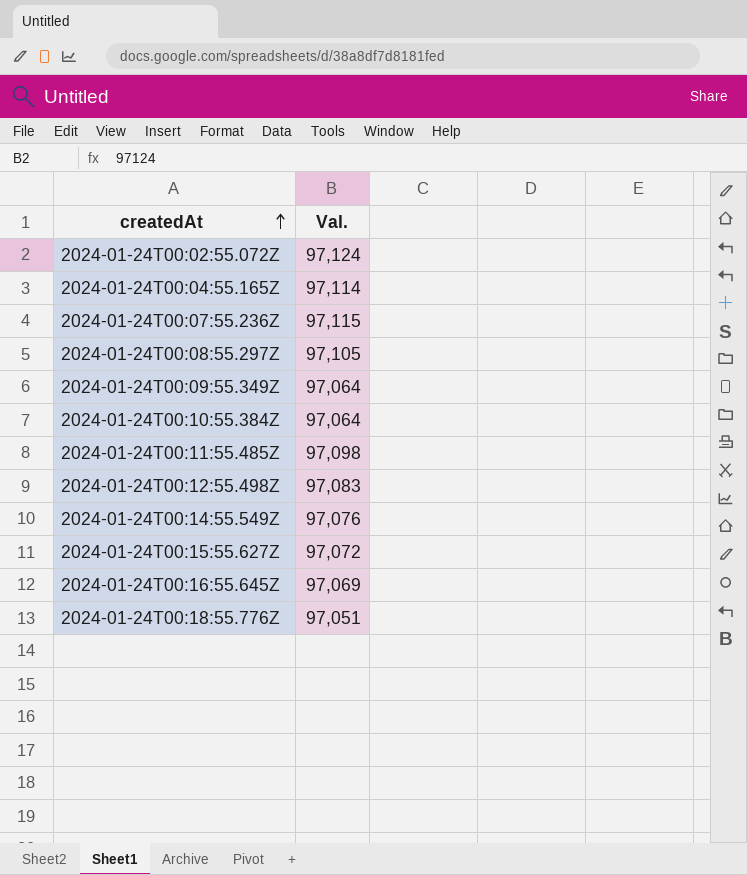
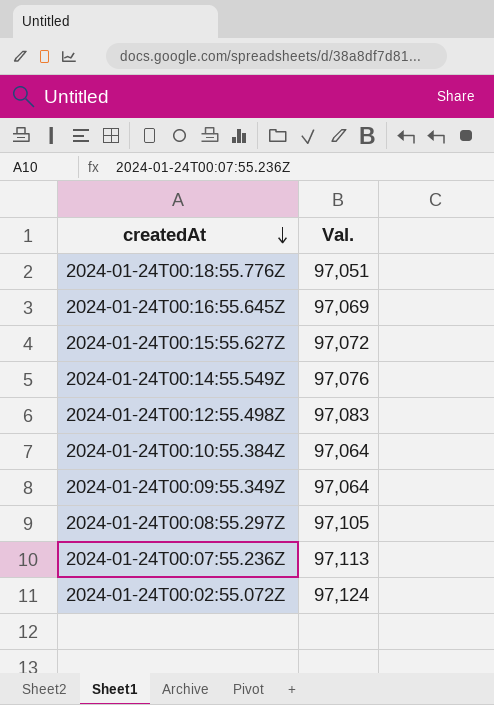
row order: createdAt ascending -> createdAt descending
row 2024-01-24T00:04:55.165Z: 97,114 -> none
row 2024-01-24T00:11:55.485Z: 97,098 -> none
2024-01-24T00:07:55.236Z | Val.: 97,115 -> 97,113

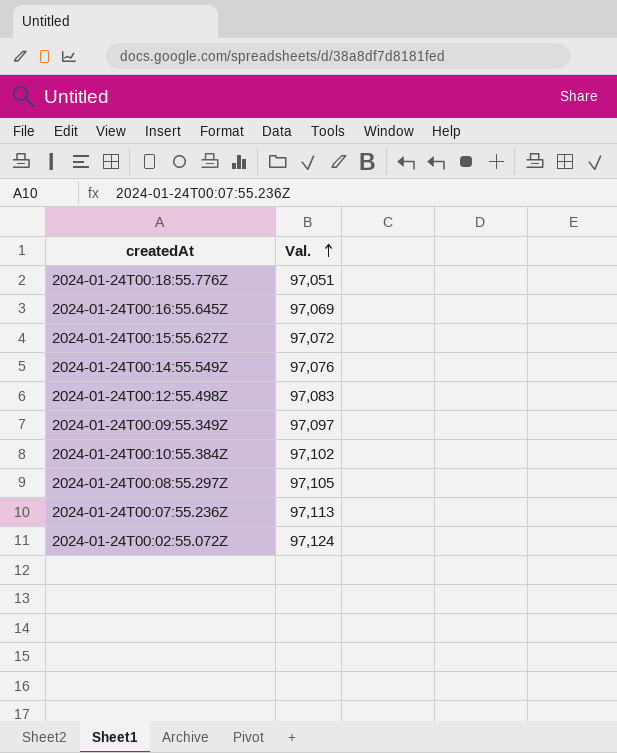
row order: createdAt descending -> Val. ascending
2024-01-24T00:09:55.349Z | Val.: 97,064 -> 97,097
2024-01-24T00:10:55.384Z | Val.: 97,064 -> 97,102

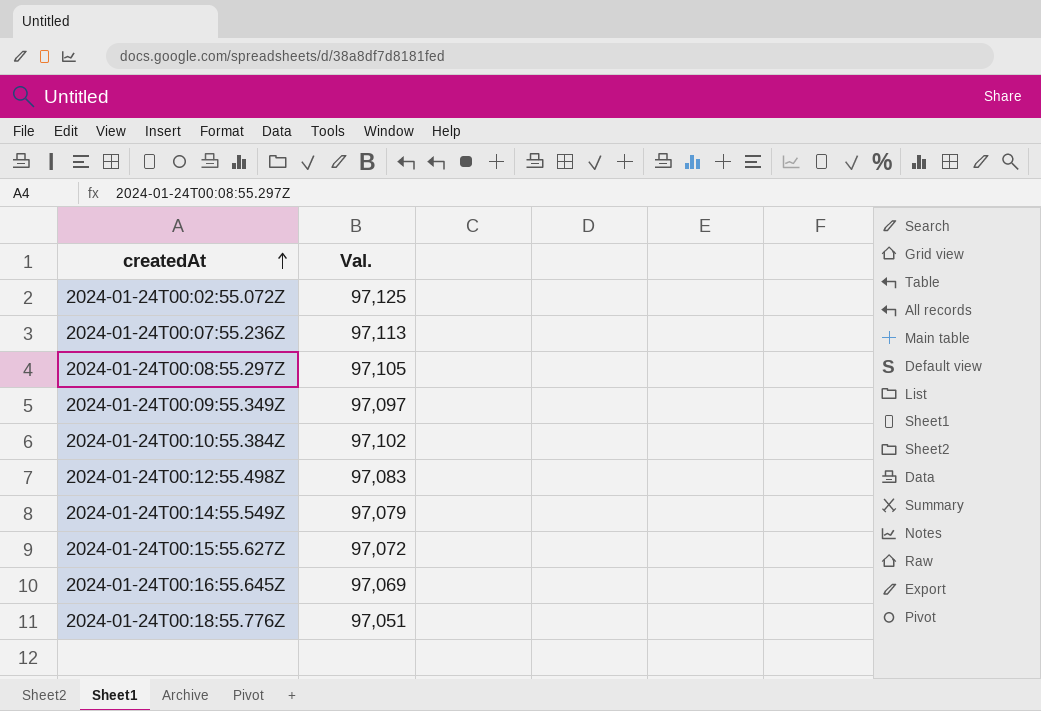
row order: Val. ascending -> createdAt ascending
2024-01-24T00:02:55.072Z | Val.: 97,124 -> 97,125
2024-01-24T00:14:55.549Z | Val.: 97,076 -> 97,079

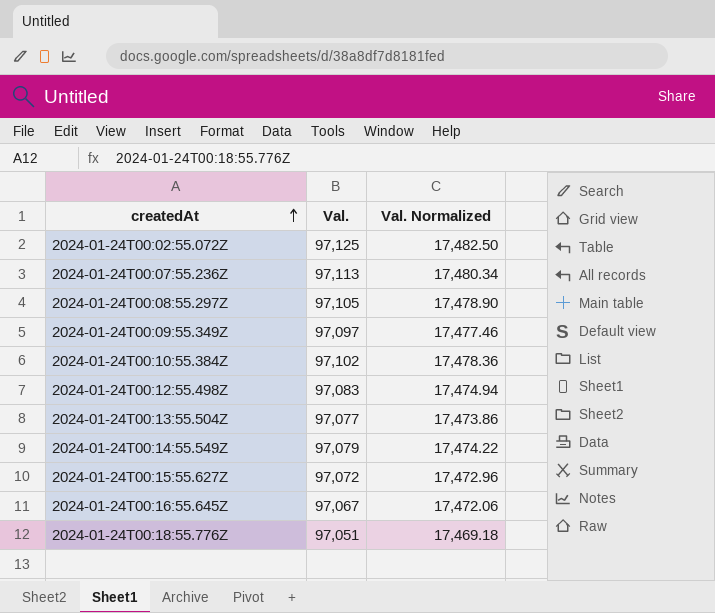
column Val. Normalized | formula: none -> [Val.] * 0.18
row 2024-01-24T00:13:55.504Z: none -> 97,077 | 17,473.86
2024-01-24T00:16:55.645Z | Val.: 97,069 -> 97,067

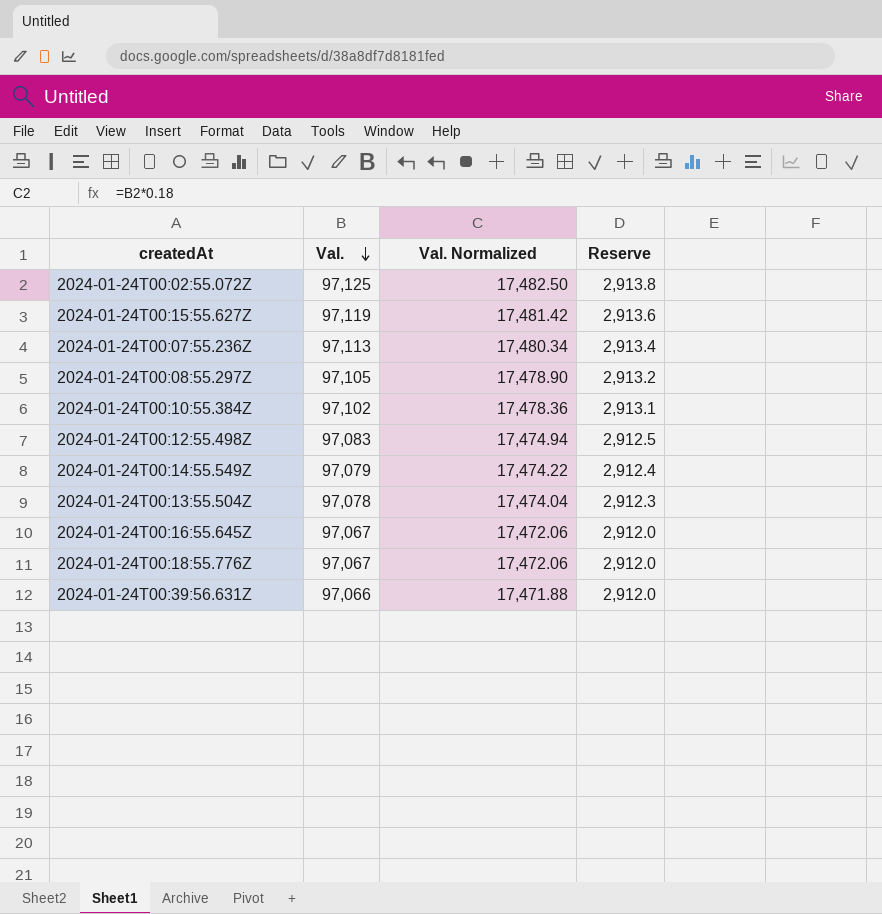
row order: createdAt ascending -> Val. descending
column Reserve | formula: none -> [Val.] * 0.03
row 2024-01-24T00:09:55.349Z: 97,097 | 17,477.46 -> none
2024-01-24T00:15:55.627Z | Val.: 97,072 -> 97,119
2024-01-24T00:15:55.627Z | Val. Normalized: 17,472.96 -> 17,481.42
2024-01-24T00:13:55.504Z | Val.: 97,077 -> 97,078
2024-01-24T00:13:55.504Z | Val. Normalized: 17,473.86 -> 17,474.04
2024-01-24T00:18:55.776Z | Val.: 97,051 -> 97,067
2024-01-24T00:18:55.776Z | Val. Normalized: 17,469.18 -> 17,472.06
row 2024-01-24T00:39:56.631Z: none -> 97,066 | 17,471.88 | 2,912.0

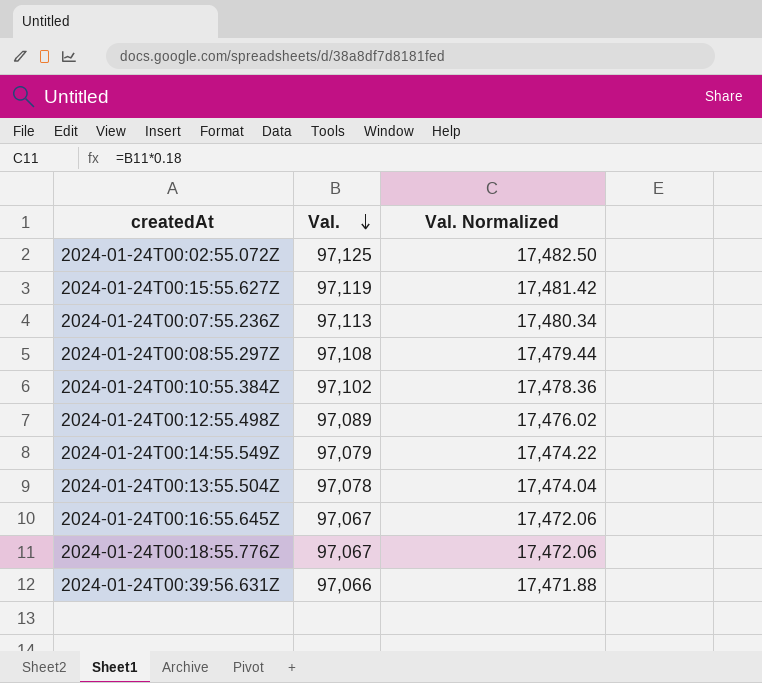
column Reserve | formula: [Val.] * 0.03 -> none
2024-01-24T00:08:55.297Z | Val.: 97,105 -> 97,108
2024-01-24T00:08:55.297Z | Val. Normalized: 17,478.90 -> 17,479.44
2024-01-24T00:12:55.498Z | Val.: 97,083 -> 97,089
2024-01-24T00:12:55.498Z | Val. Normalized: 17,474.94 -> 17,476.02

